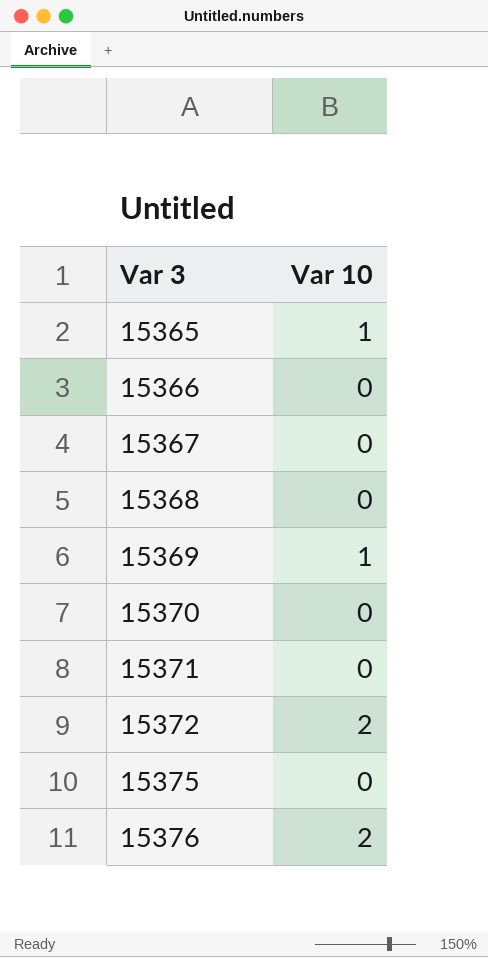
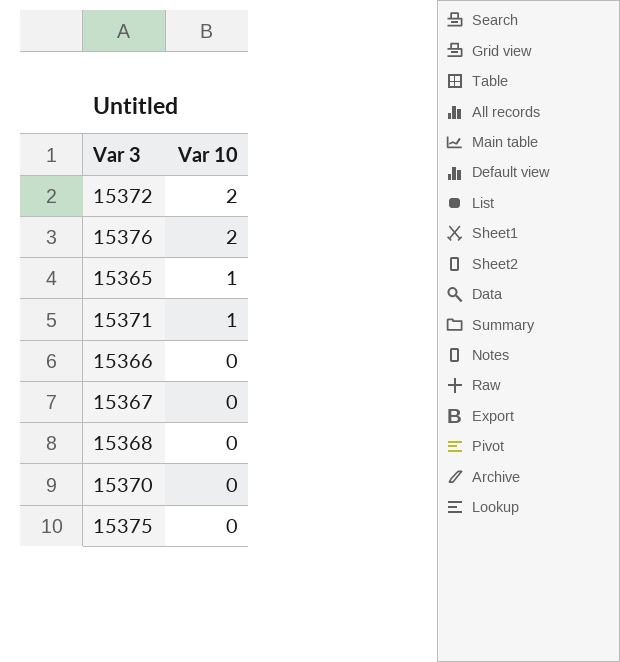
row order: Var 3 ascending -> Var 10 descending
row 15369: 1 -> none
15371 | Var 10: 0 -> 1

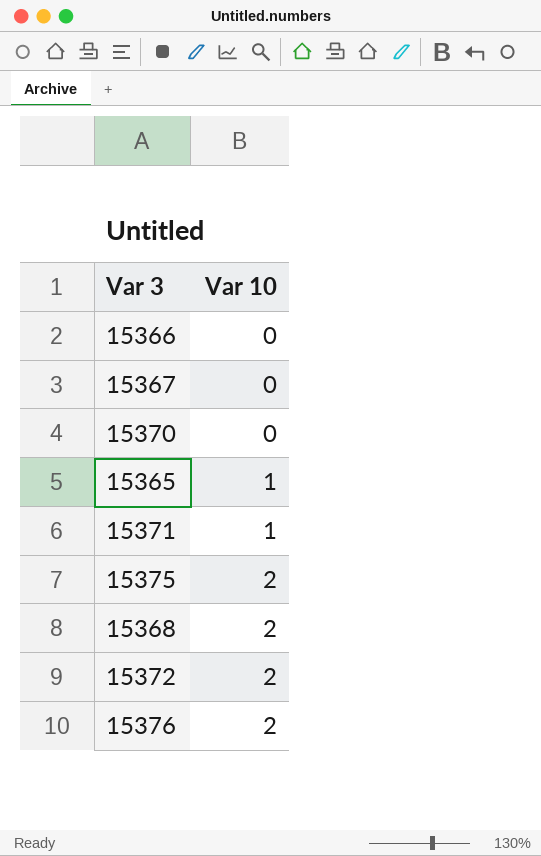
row order: Var 10 descending -> Var 10 ascending
15375 | Var 10: 0 -> 2
15368 | Var 10: 0 -> 2

